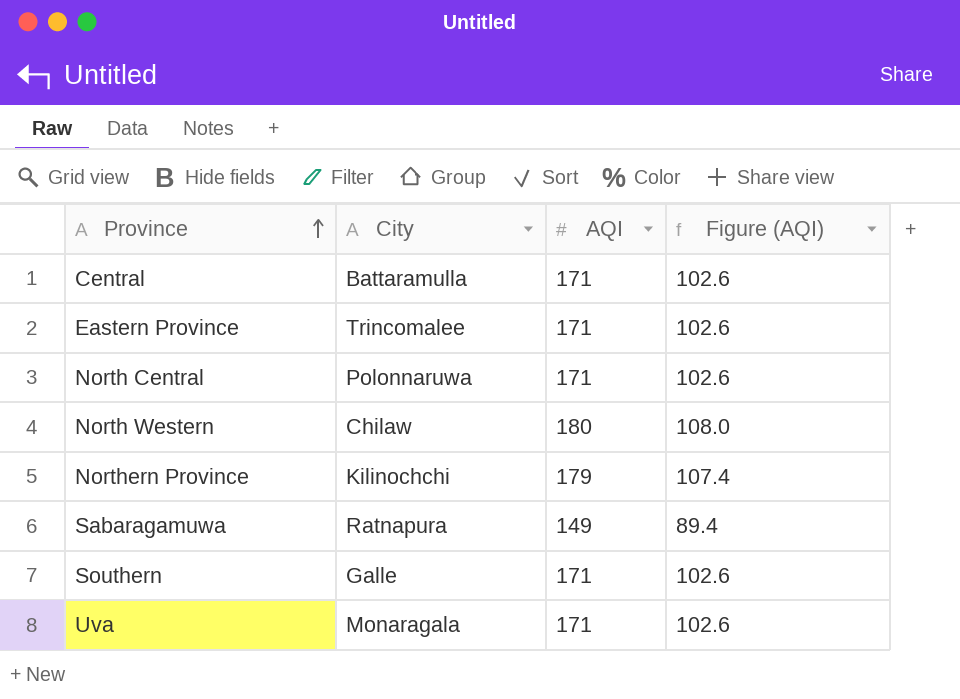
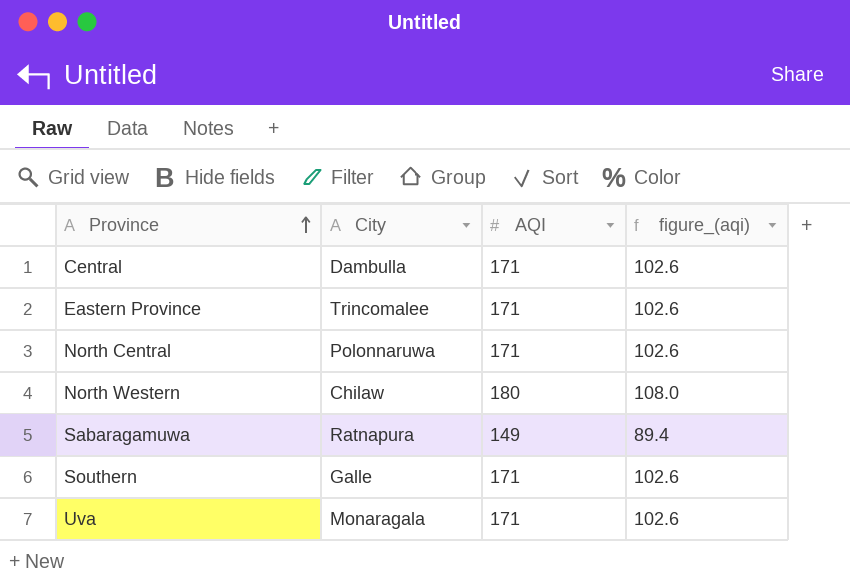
column name: Figure (AQI) -> figure_(aqi)
row Northern Province: Kilinochchi | 179 | 107.4 -> none
Central | City: Battaramulla -> Dambulla

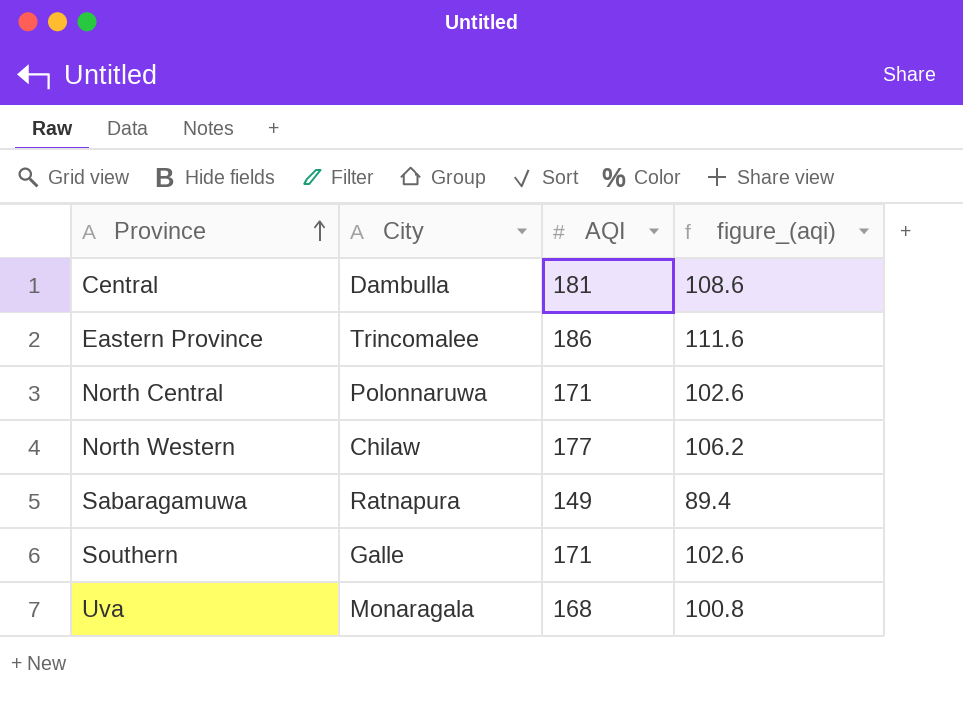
Central | AQI: 171 -> 181
Central | figure_(aqi): 102.6 -> 108.6
Eastern Province | AQI: 171 -> 186
Eastern Province | figure_(aqi): 102.6 -> 111.6
North Western | AQI: 180 -> 177
North Western | figure_(aqi): 108.0 -> 106.2
Uva | AQI: 171 -> 168
Uva | figure_(aqi): 102.6 -> 100.8

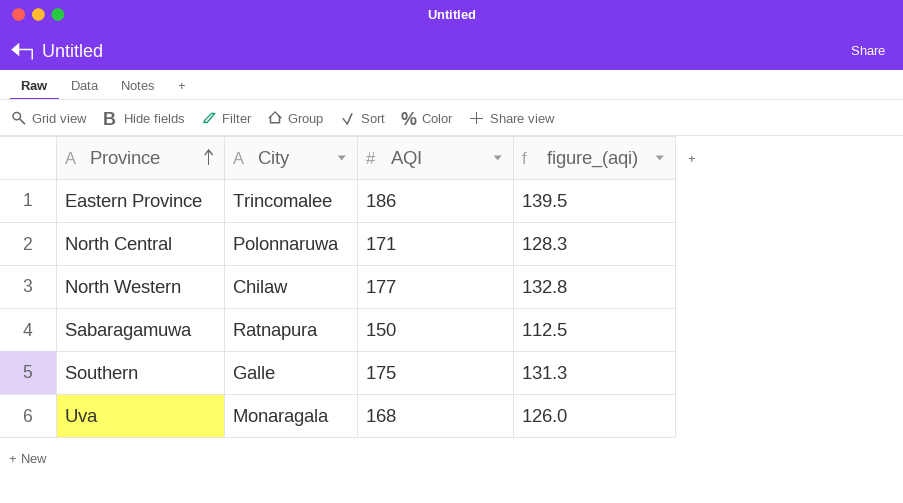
column figure_(aqi) | formula: [AQI] * 0.6 -> [AQI] * 0.75
row Central: Dambulla | 181 | 108.6 -> none
Sabaragamuwa | AQI: 149 -> 150
Southern | AQI: 171 -> 175

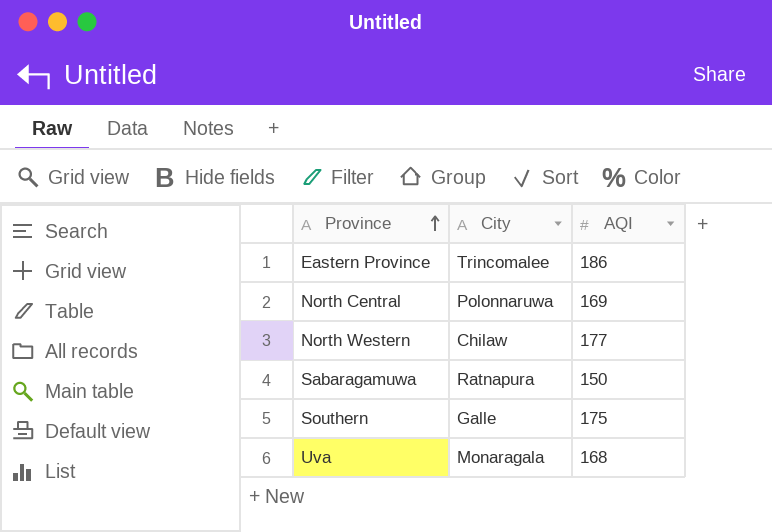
column figure_(aqi) | formula: [AQI] * 0.75 -> none
North Central | AQI: 171 -> 169

